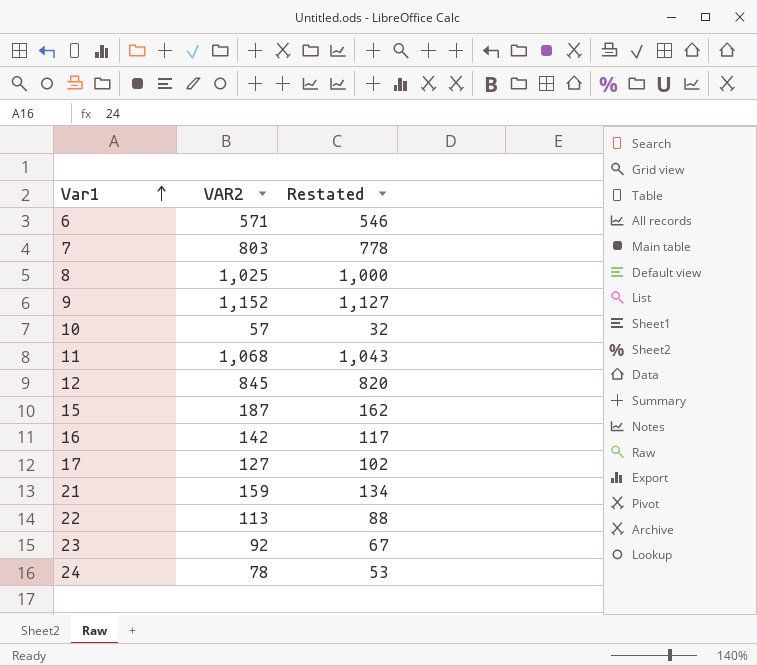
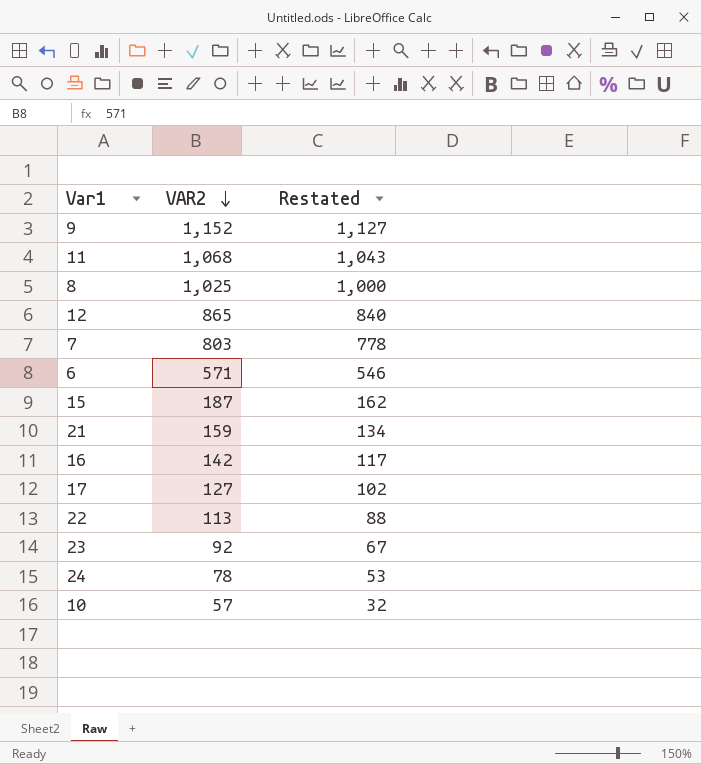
row order: Var1 ascending -> VAR2 descending
12 | VAR2: 845 -> 865
12 | Restated: 820 -> 840

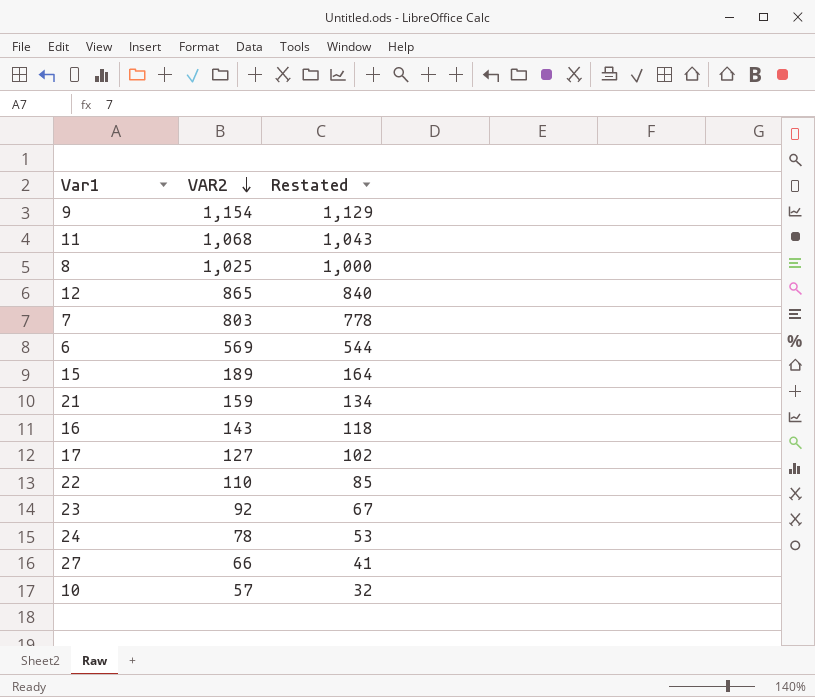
9 | VAR2: 1,152 -> 1,154
9 | Restated: 1,127 -> 1,129
6 | VAR2: 571 -> 569
6 | Restated: 546 -> 544
15 | VAR2: 187 -> 189
15 | Restated: 162 -> 164
16 | VAR2: 142 -> 143
16 | Restated: 117 -> 118
22 | VAR2: 113 -> 110
22 | Restated: 88 -> 85
row 27: none -> 66 | 41

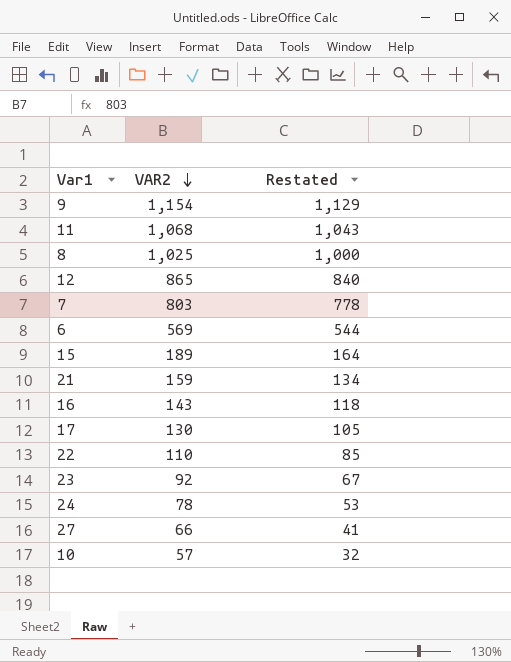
17 | VAR2: 127 -> 130
17 | Restated: 102 -> 105

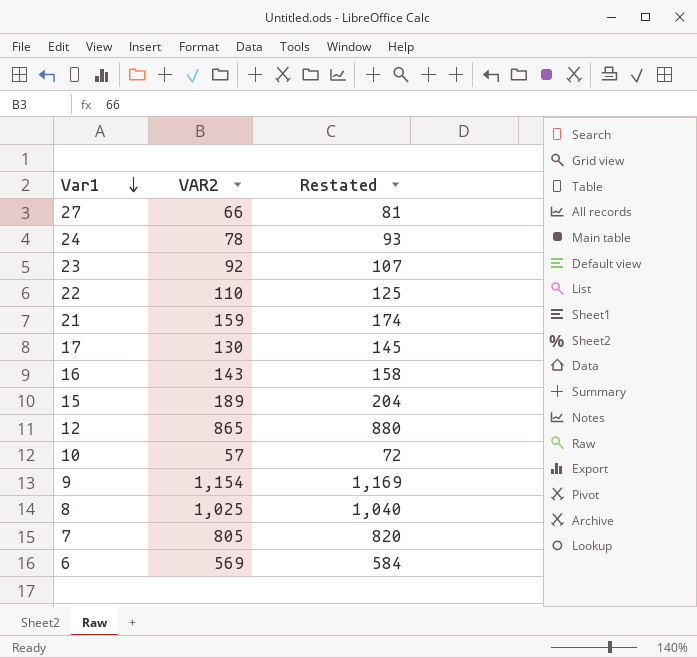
row order: VAR2 descending -> Var1 descending
column Restated | formula: [VAR2] - 25 -> [VAR2] + 15
row 11: 1,068 | 1,043 -> none
7 | VAR2: 803 -> 805

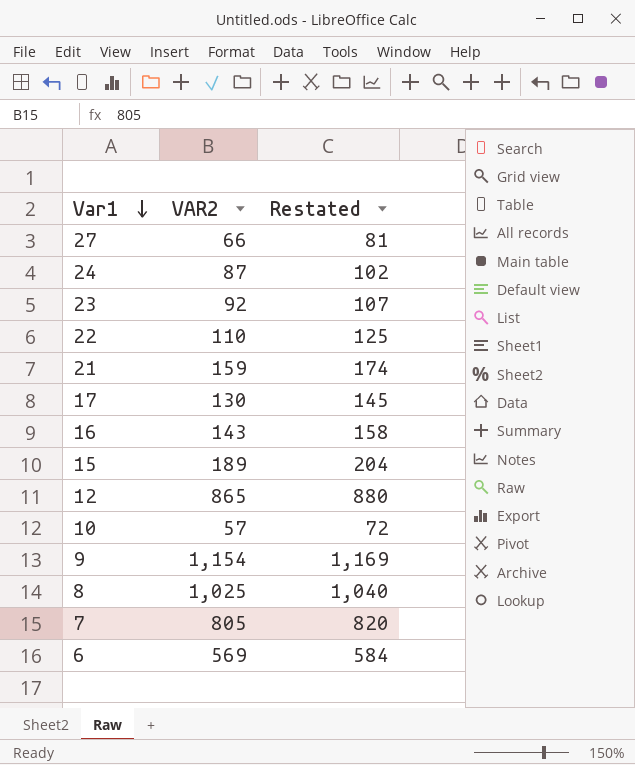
24 | VAR2: 78 -> 87
24 | Restated: 93 -> 102

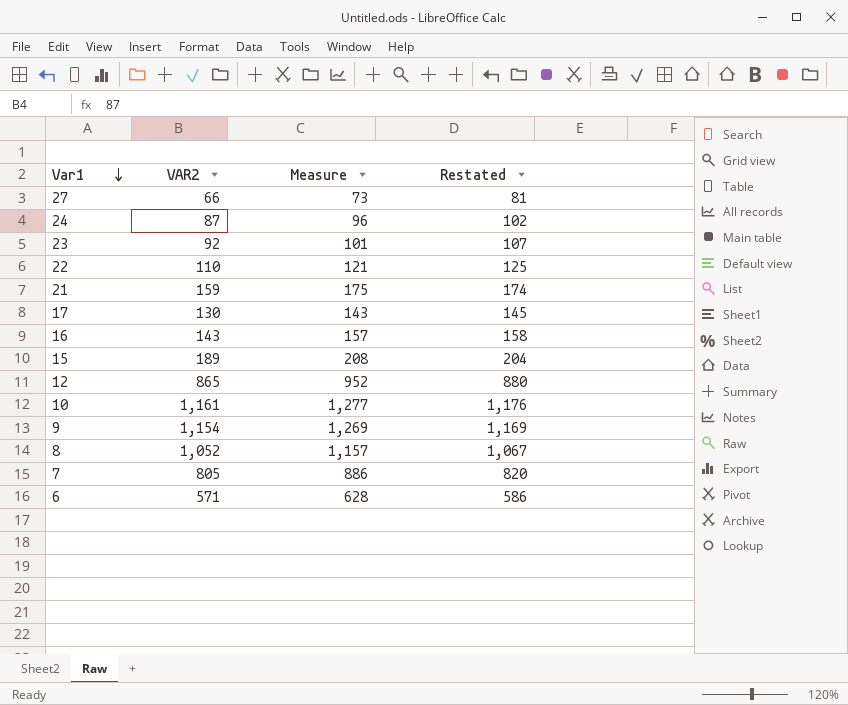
column Measure | formula: none -> [VAR2] * 1.1
10 | VAR2: 57 -> 1,161
10 | Restated: 72 -> 1,176
8 | VAR2: 1,025 -> 1,052
8 | Restated: 1,040 -> 1,067
6 | VAR2: 569 -> 571
6 | Restated: 584 -> 586

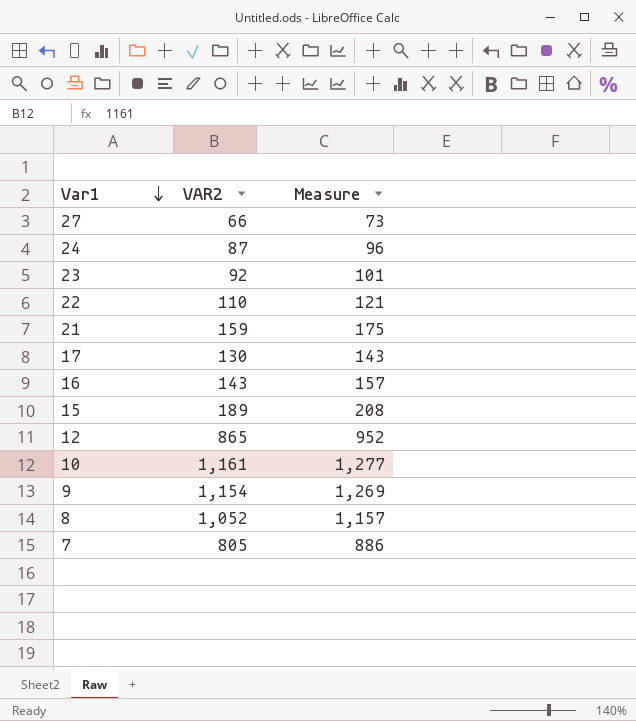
column Restated | formula: [VAR2] + 15 -> none
row 6: 571 | 628 | 586 -> none

